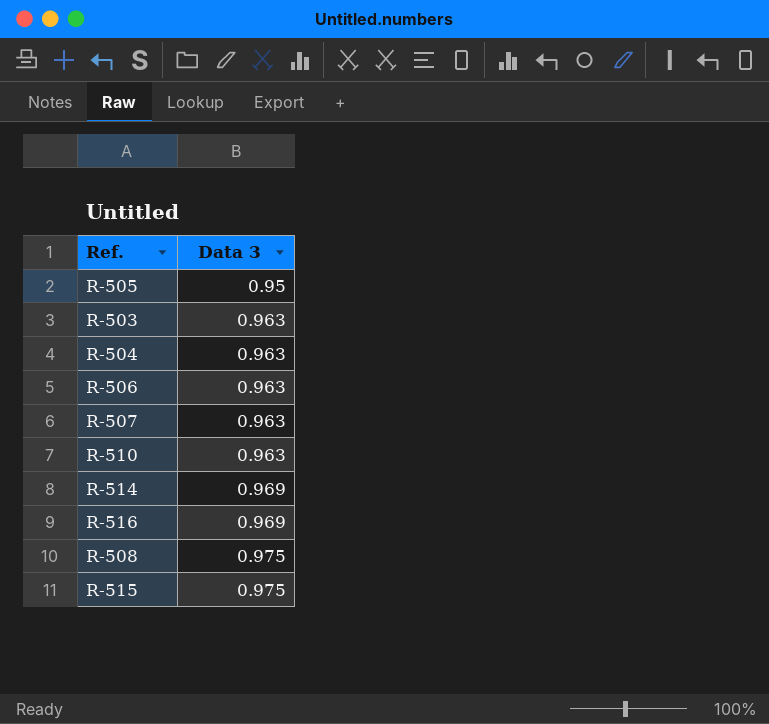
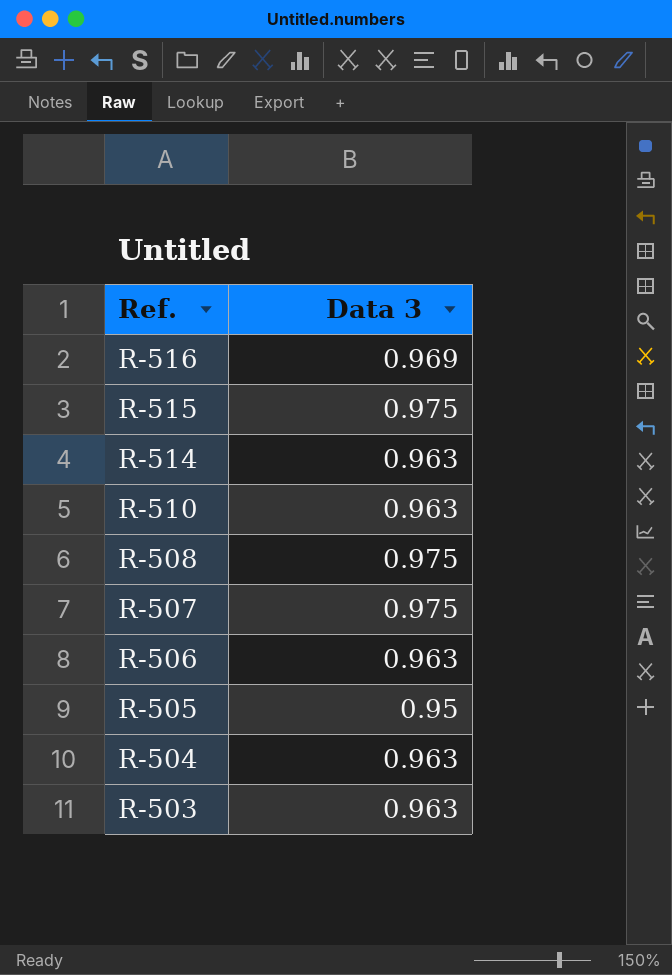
row order: Data 3 ascending -> Ref. descending
R-514 | Data 3: 0.969 -> 0.963
R-507 | Data 3: 0.963 -> 0.975

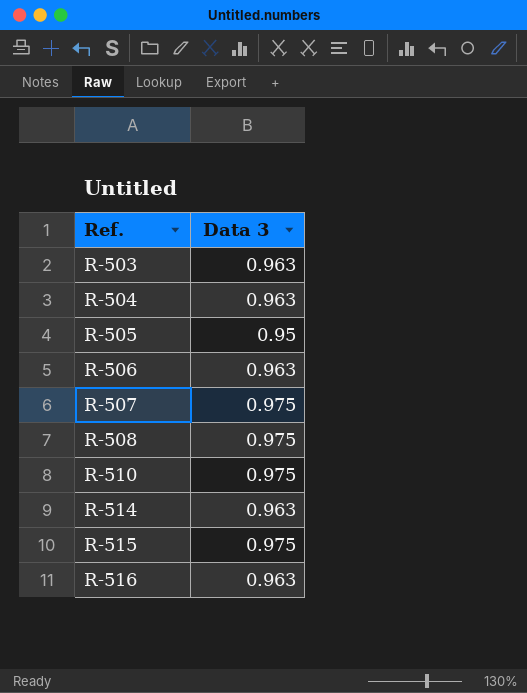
row order: Ref. descending -> Ref. ascending
R-510 | Data 3: 0.963 -> 0.975
R-516 | Data 3: 0.969 -> 0.963

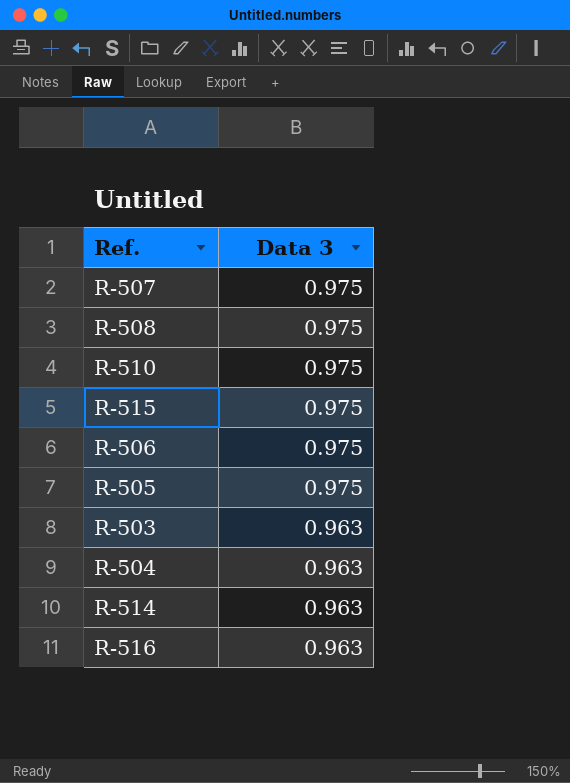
row order: Ref. ascending -> Data 3 descending
R-506 | Data 3: 0.963 -> 0.975
R-505 | Data 3: 0.95 -> 0.975

